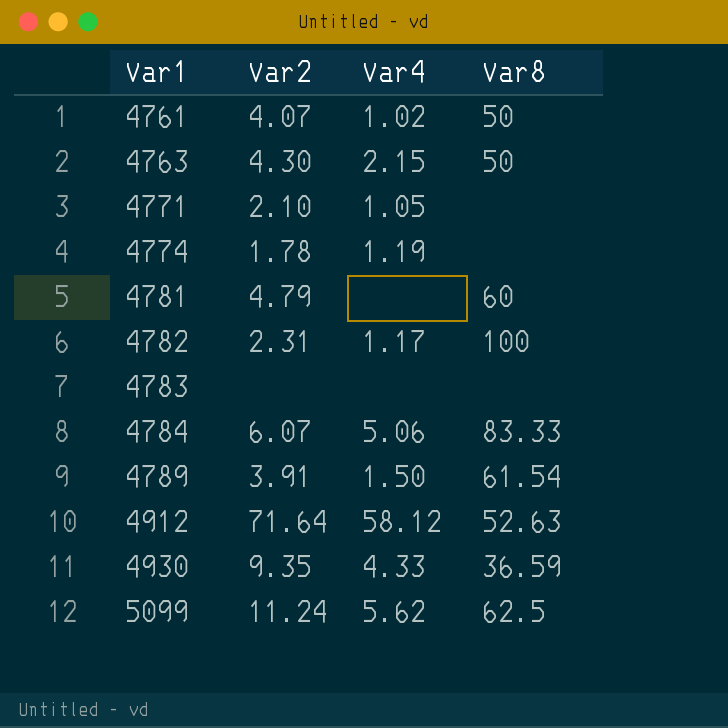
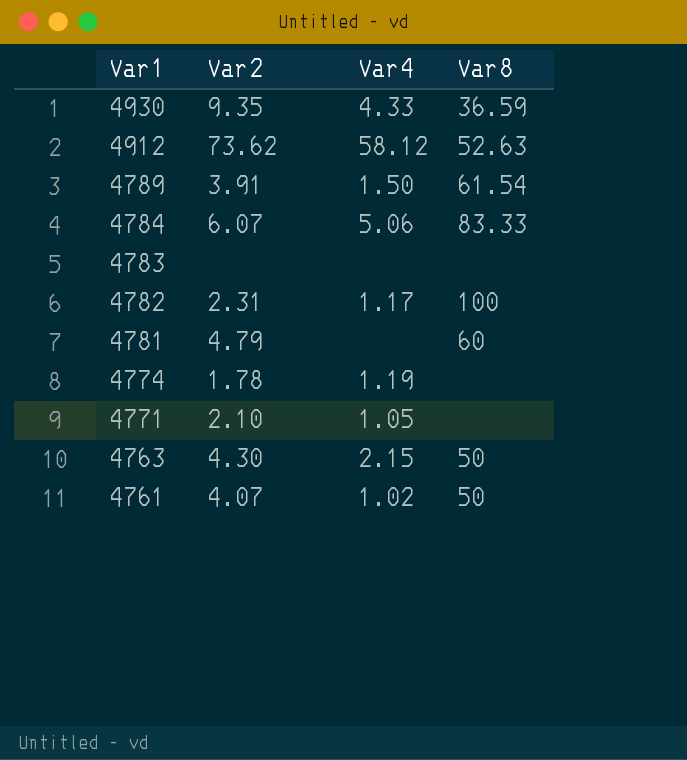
row order: Var1 ascending -> Var1 descending
row 5099: 11.24 | 5.62 | 62.5 -> none
4912 | Var2: 71.64 -> 73.62

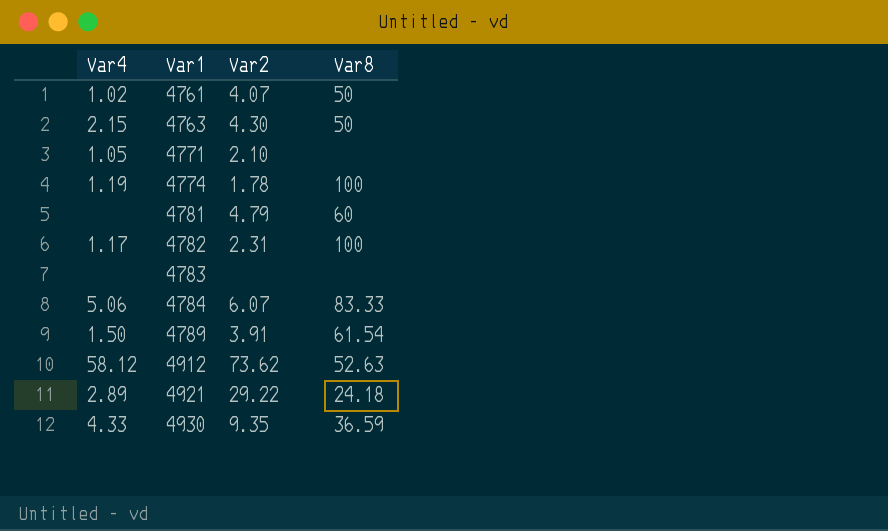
row order: Var1 descending -> Var1 ascending
column Var4 | position: 3 -> 1
4774 | Var8: none -> 100
row 4921: none -> 2.89 | 29.22 | 24.18

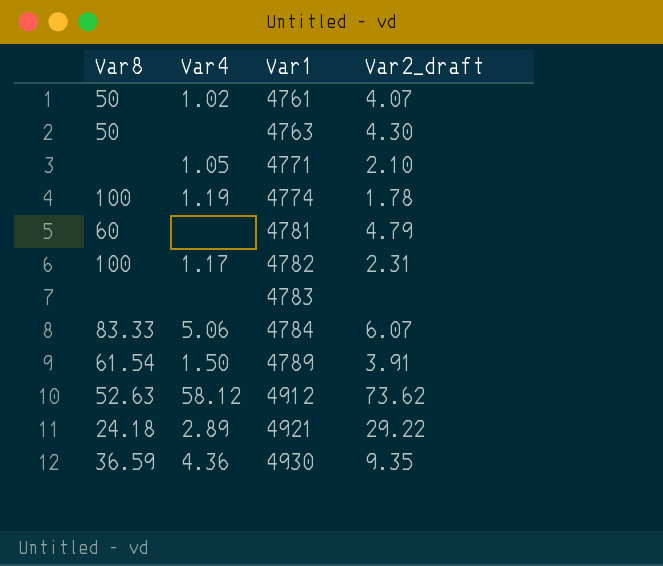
column Var8 | position: 4 -> 1
column name: Var2 -> Var2_draft
4763 | Var4: 2.15 -> none
4930 | Var4: 4.33 -> 4.36

